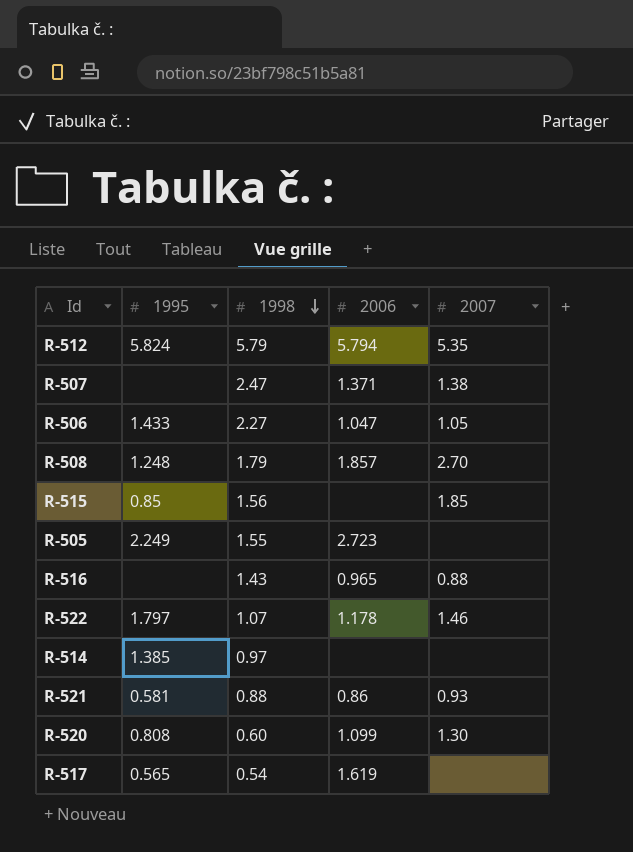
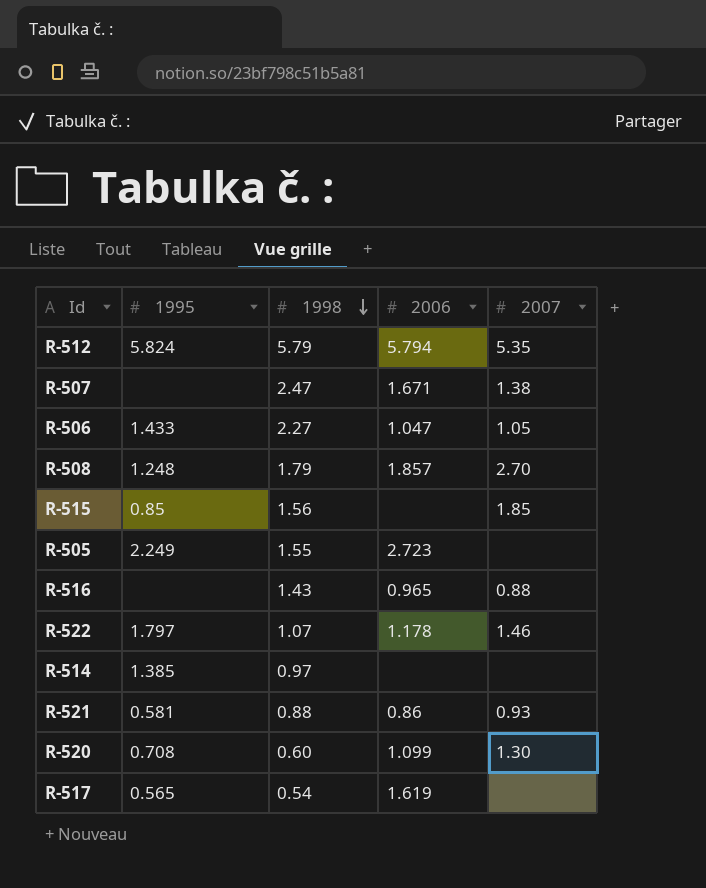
R-507 | 2006: 1.371 -> 1.671
R-520 | 1995: 0.808 -> 0.708

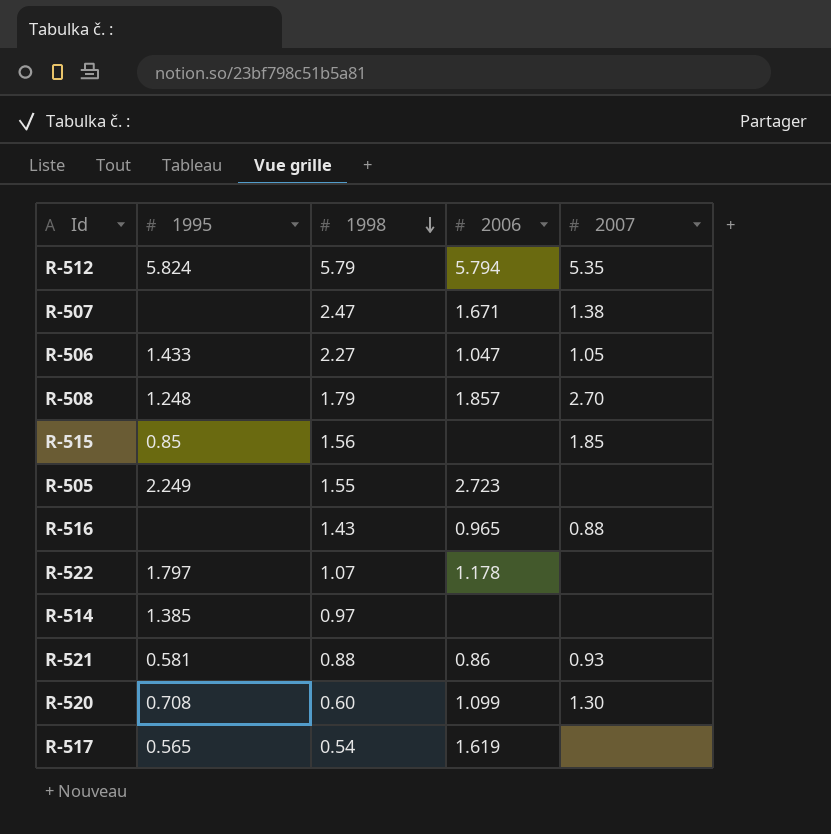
R-522 | 2007: 1.46 -> none

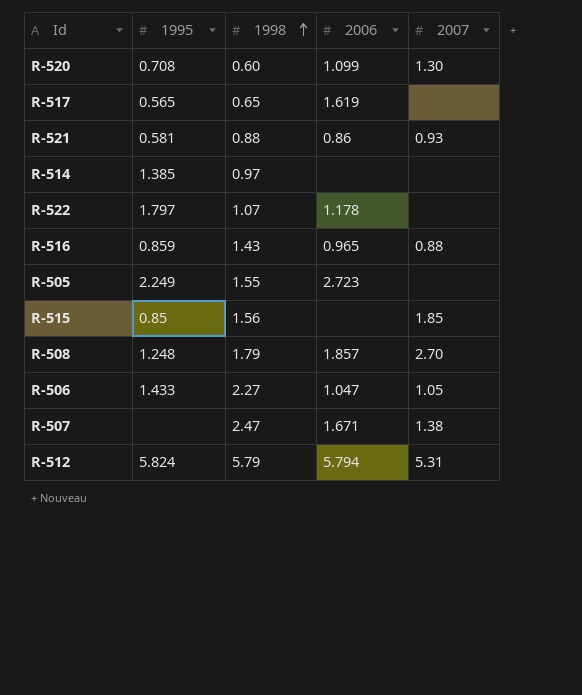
row order: 1998 descending -> 1998 ascending
R-517 | 1998: 0.54 -> 0.65
R-516 | 1995: none -> 0.859
R-512 | 2007: 5.35 -> 5.31

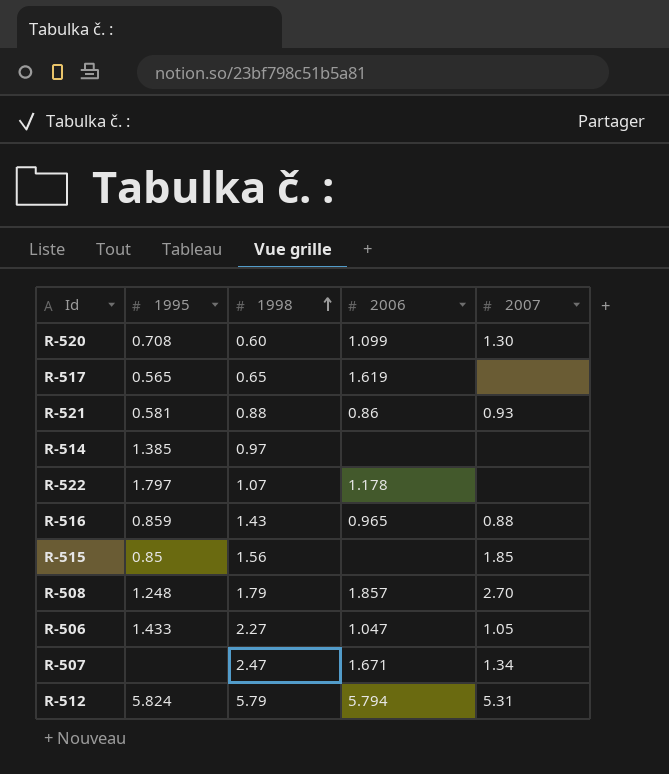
row R-505: 2.249 | 1.55 | 2.723 | none -> none
R-507 | 2007: 1.38 -> 1.34

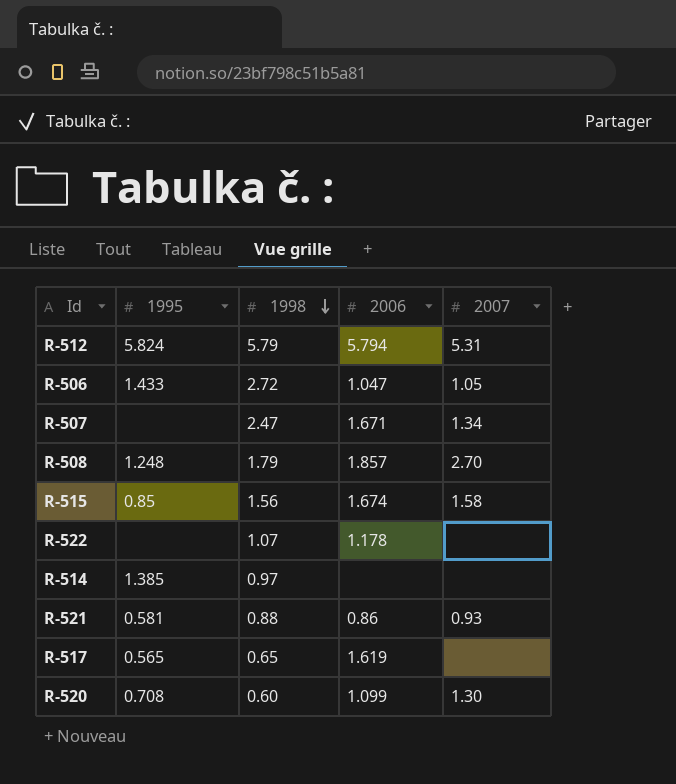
row order: 1998 ascending -> 1998 descending
row R-516: 0.859 | 1.43 | 0.965 | 0.88 -> none
R-506 | 1998: 2.27 -> 2.72
R-515 | 2006: none -> 1.674
R-515 | 2007: 1.85 -> 1.58
R-522 | 1995: 1.797 -> none

